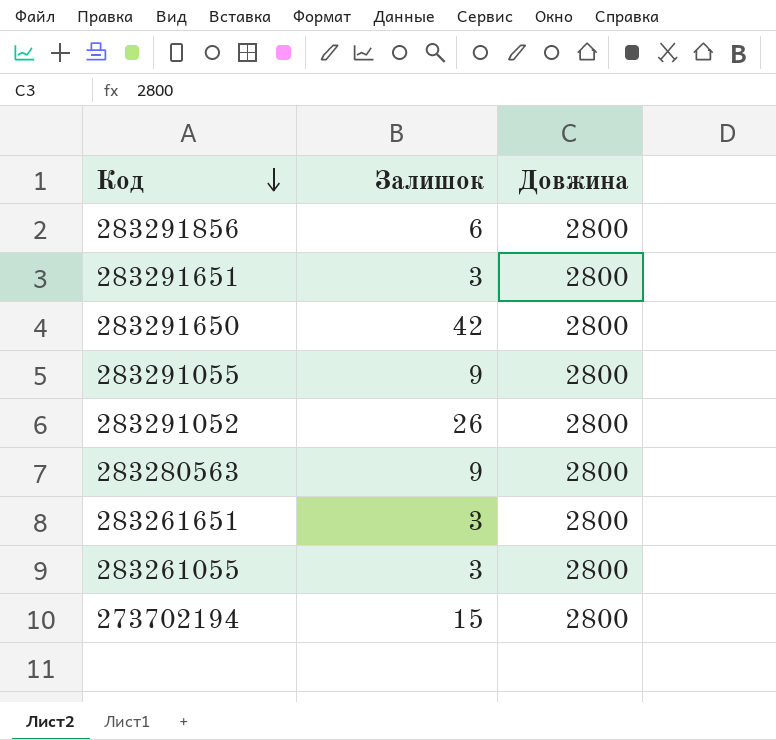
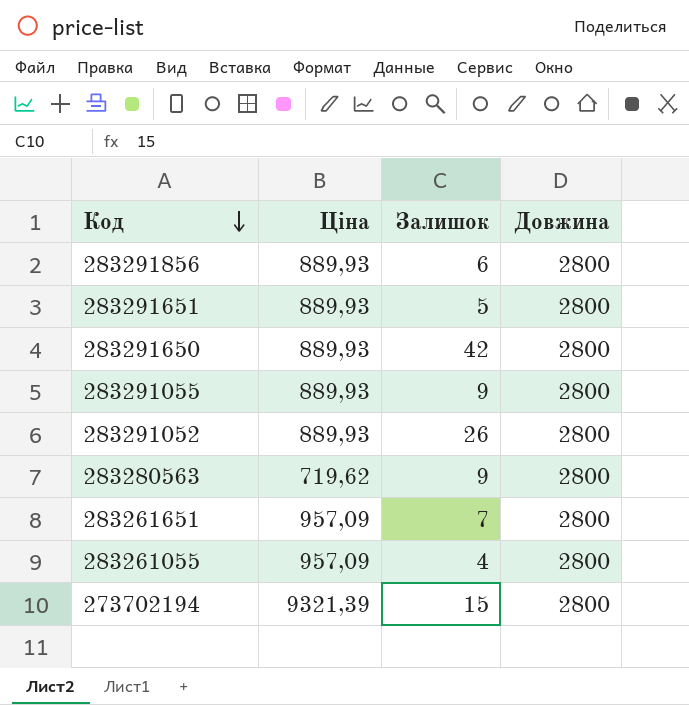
column Ціна | position: none -> 2
283291651 | Залишок: 3 -> 5
283261651 | Залишок: 3 -> 7
283261055 | Залишок: 3 -> 4

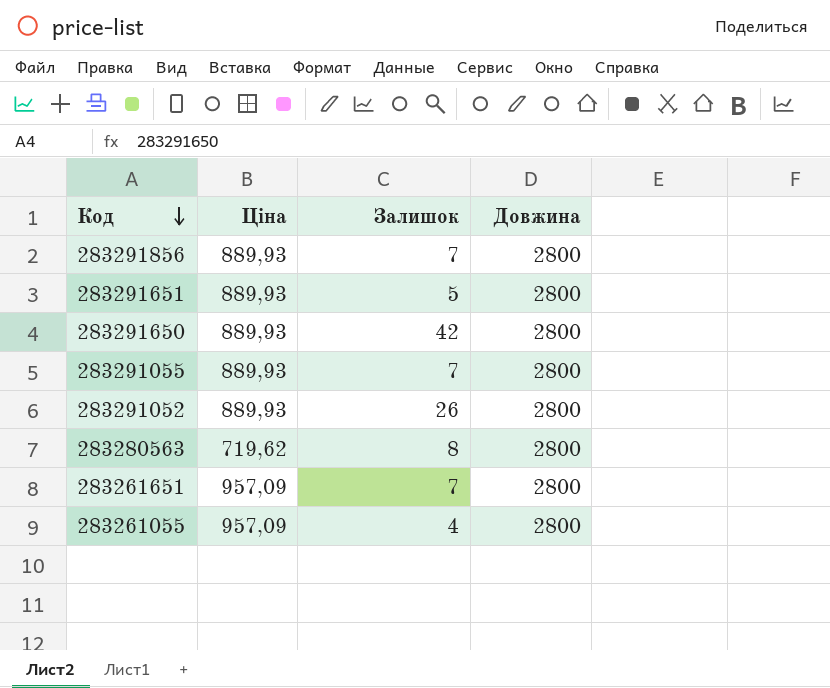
row 273702194: 9321,39 | 15 | 2800 -> none
283291856 | Залишок: 6 -> 7
283291055 | Залишок: 9 -> 7
283280563 | Залишок: 9 -> 8

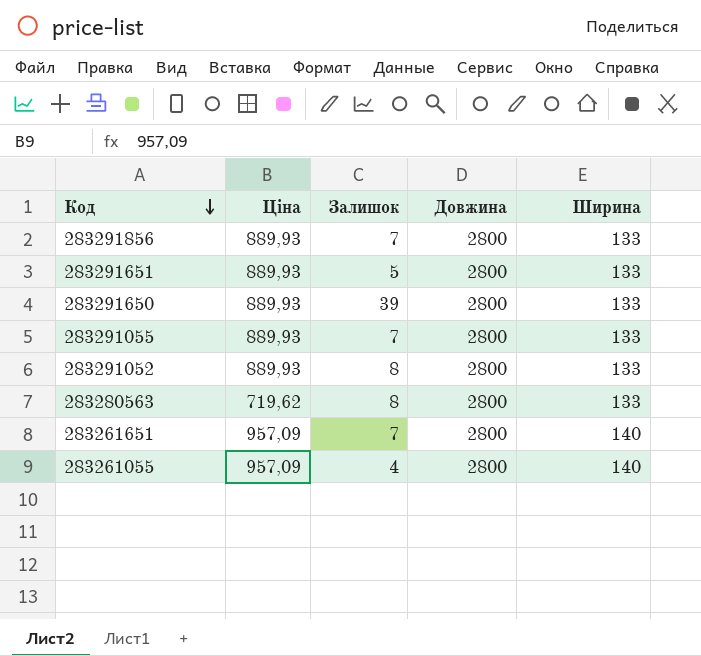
column Ширина | position: none -> 5
283291650 | Залишок: 42 -> 39
283291052 | Залишок: 26 -> 8

